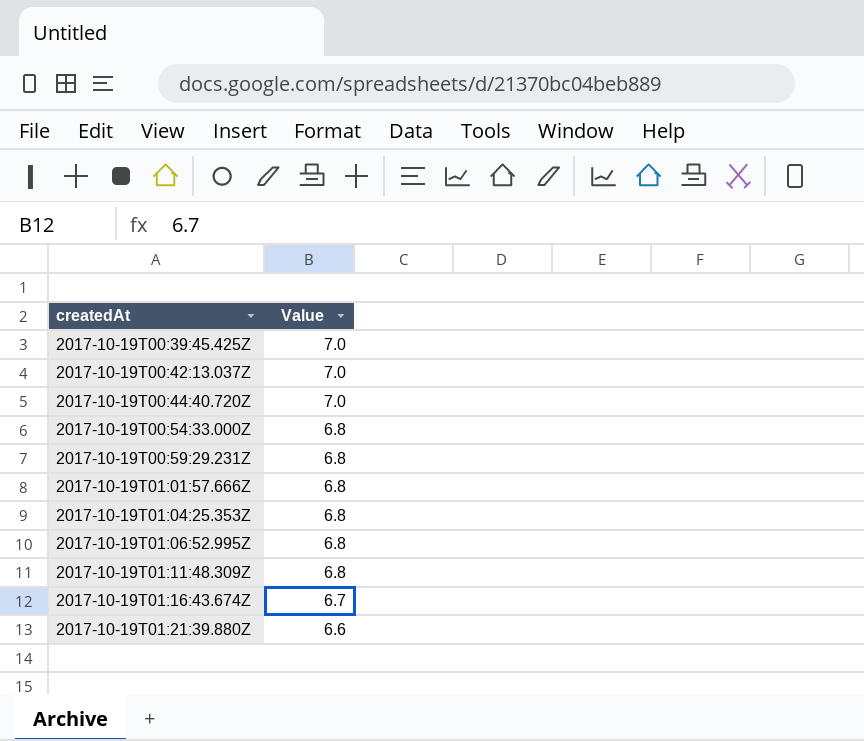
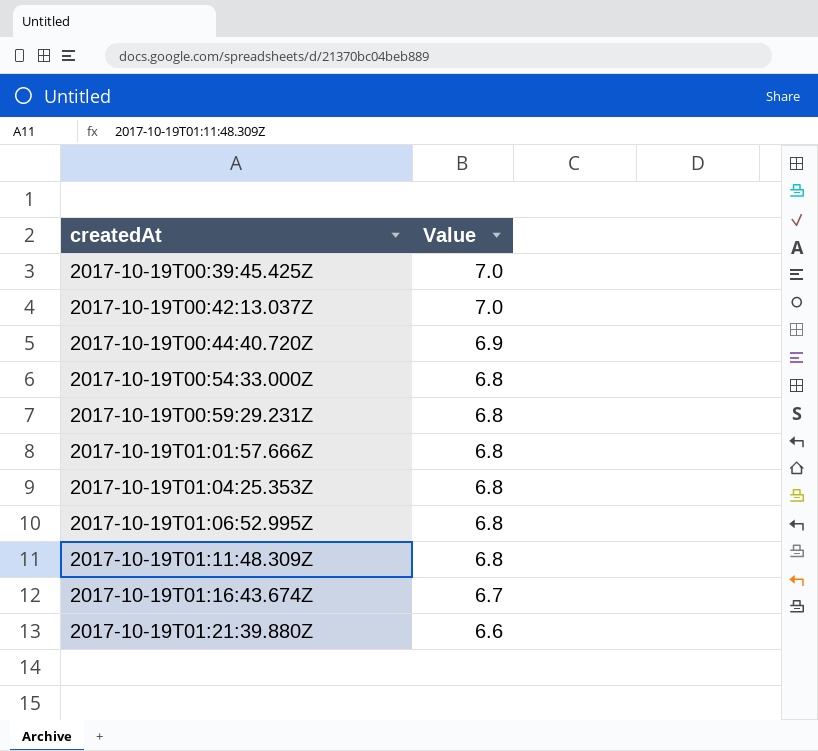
2017-10-19T00:44:40.720Z | Value: 7.0 -> 6.9

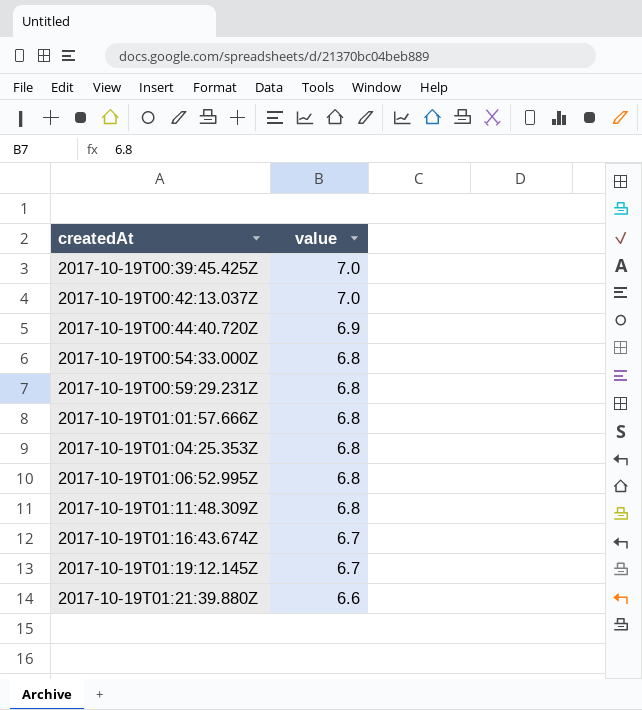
column name: Value -> value
row 2017-10-19T01:19:12.145Z: none -> 6.7

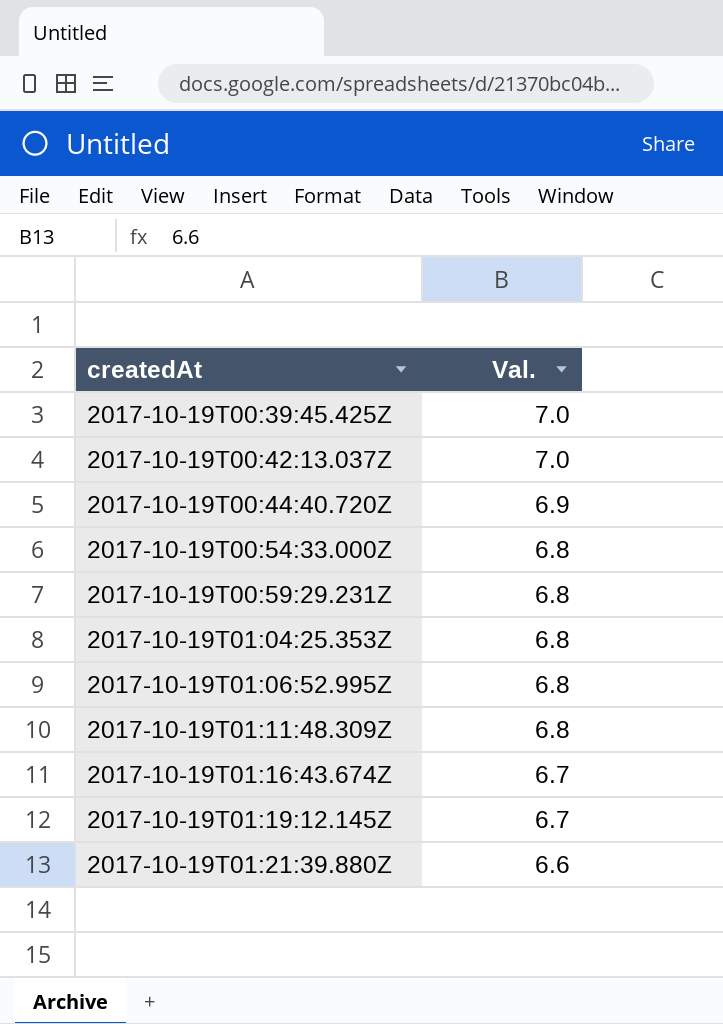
column name: value -> Val.
row 2017-10-19T01:01:57.666Z: 6.8 -> none

